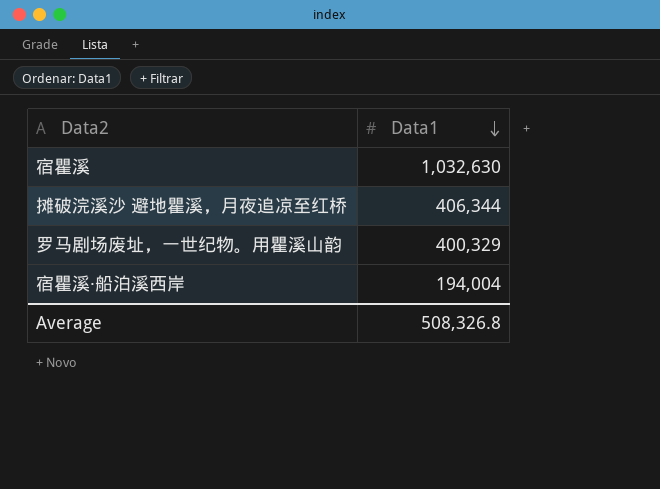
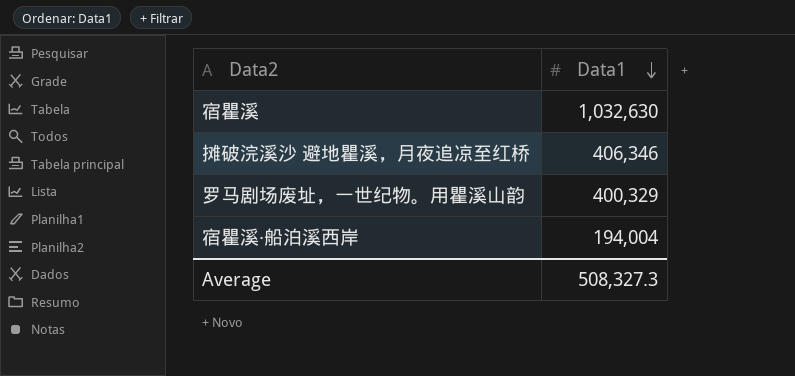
摊破浣溪沙 避地瞿溪，月夜追凉至红桥 | Data1: 406,344 -> 406,346
Average | Data1: 508,326.8 -> 508,327.3

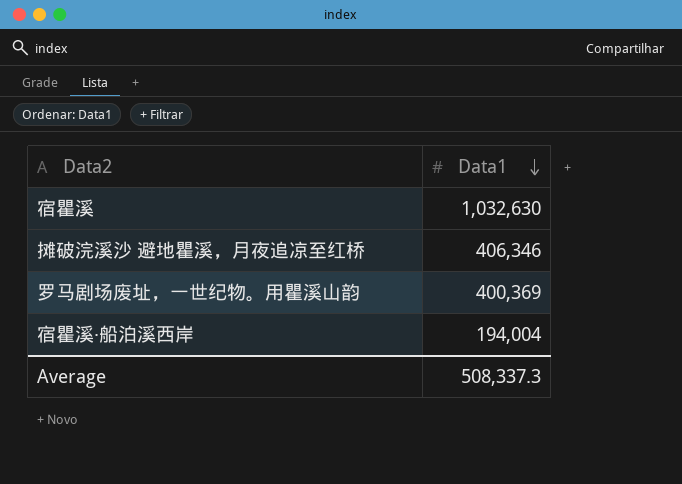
罗马剧场废址，一世纪物。用瞿溪山韵 | Data1: 400,329 -> 400,369
Average | Data1: 508,327.3 -> 508,337.3

